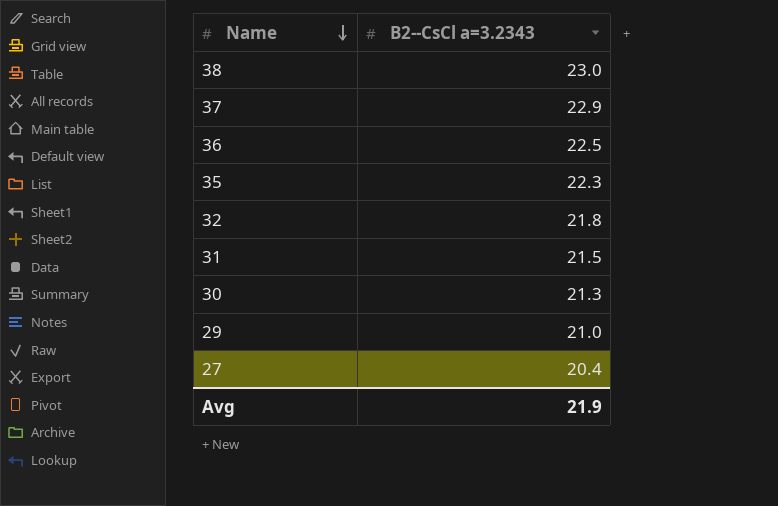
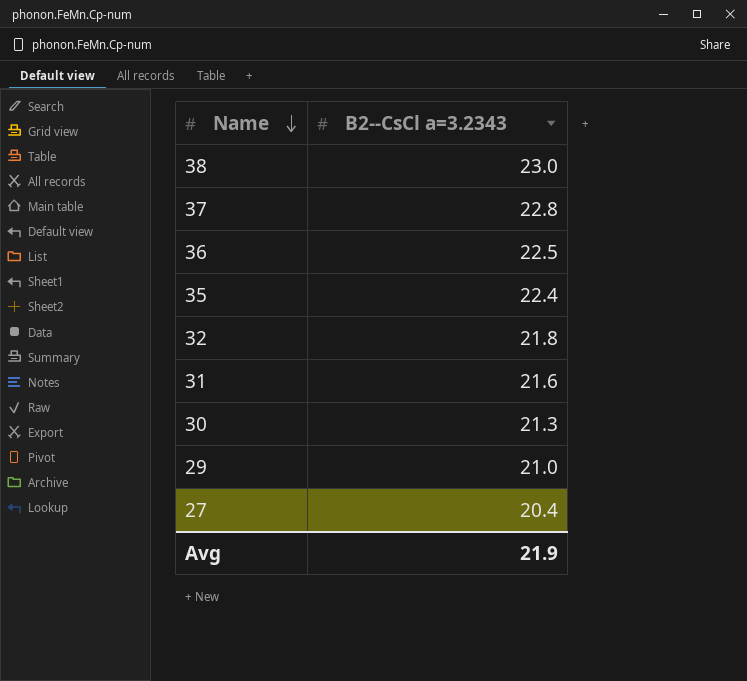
37 | B2--CsCl a=3.2343: 22.9 -> 22.8
35 | B2--CsCl a=3.2343: 22.3 -> 22.4
31 | B2--CsCl a=3.2343: 21.5 -> 21.6

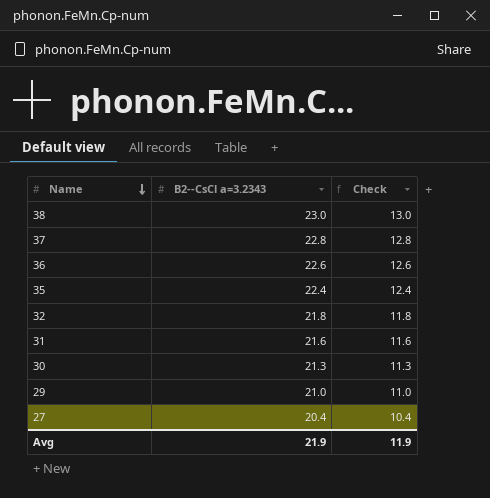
column Check | formula: none -> [B2--CsCl a=3.2343] - 10
36 | B2--CsCl a=3.2343: 22.5 -> 22.6

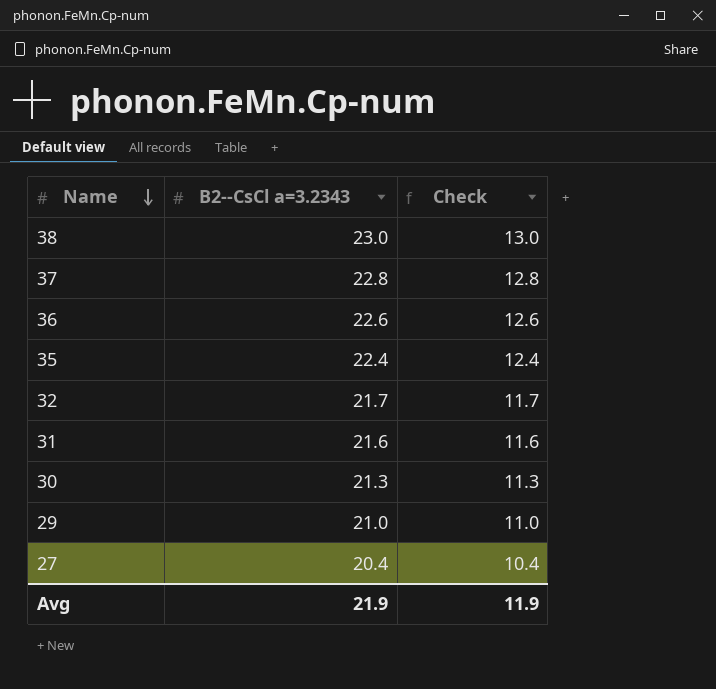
32 | B2--CsCl a=3.2343: 21.8 -> 21.7
32 | Check: 11.8 -> 11.7

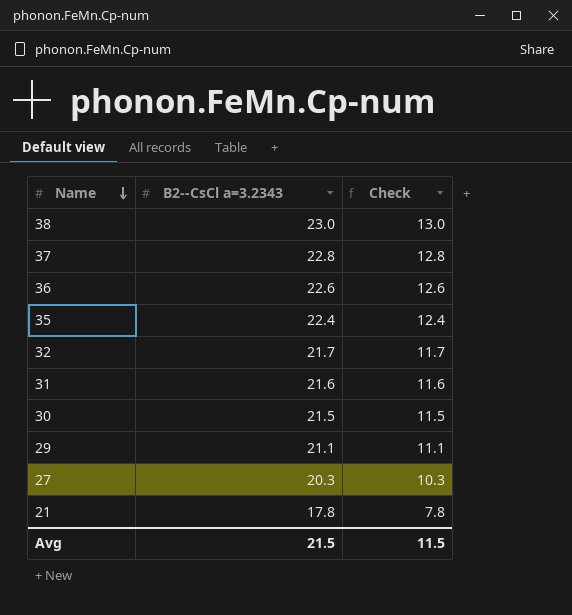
30 | B2--CsCl a=3.2343: 21.3 -> 21.5
30 | Check: 11.3 -> 11.5
29 | B2--CsCl a=3.2343: 21.0 -> 21.1
29 | Check: 11.0 -> 11.1
27 | B2--CsCl a=3.2343: 20.4 -> 20.3
27 | Check: 10.4 -> 10.3
row 21: none -> 17.8 | 7.8
Avg | B2--CsCl a=3.2343: 21.9 -> 21.5
Avg | Check: 11.9 -> 11.5

